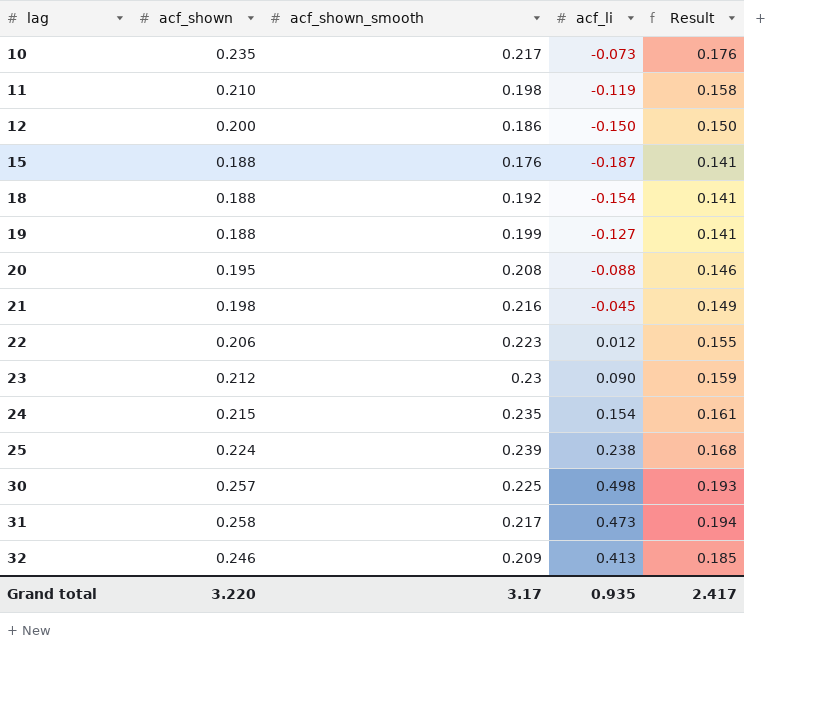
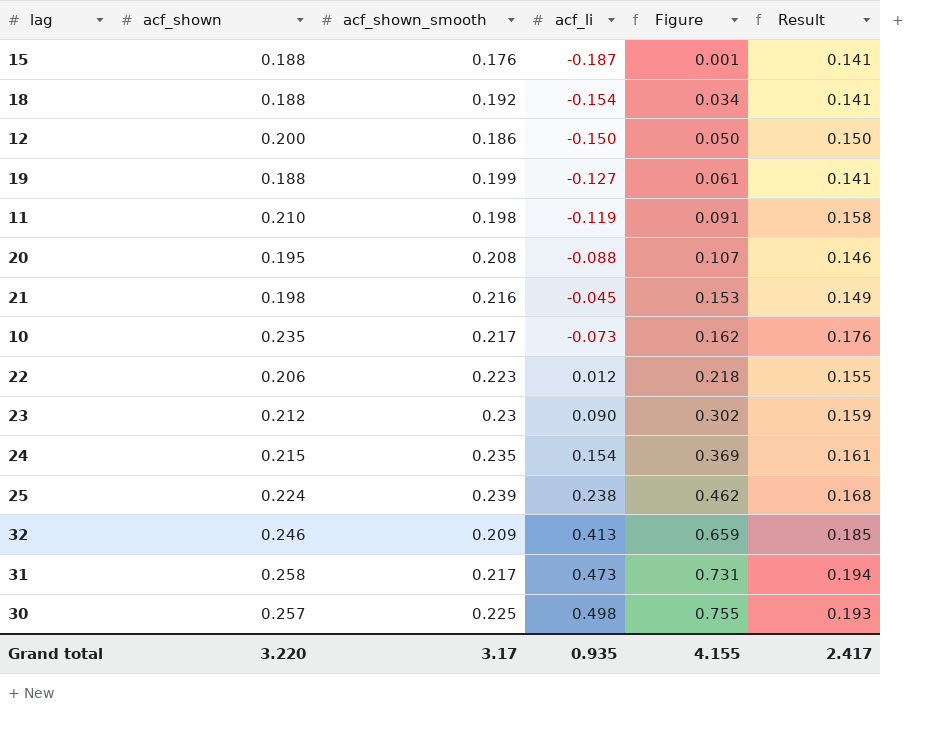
row order: lag ascending -> Figure ascending
column Figure | formula: none -> [acf_shown] + [acf_li]

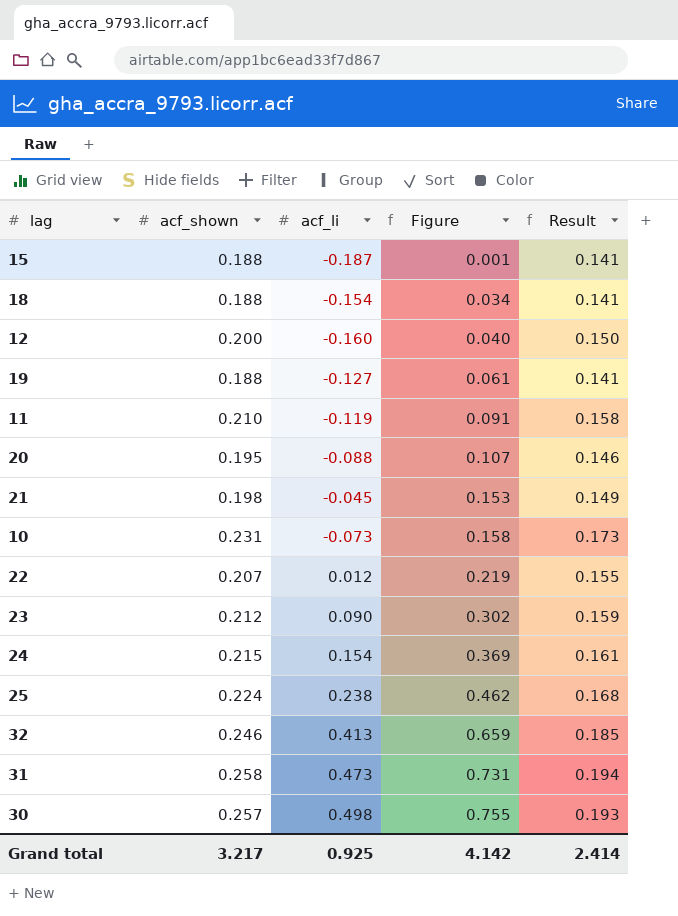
column acf_shown_smooth | position: 3 -> none
12 | acf_li: -0.150 -> -0.160
12 | Figure: 0.050 -> 0.040
10 | acf_shown: 0.235 -> 0.231
10 | Figure: 0.162 -> 0.158
10 | Result: 0.176 -> 0.173
22 | acf_shown: 0.206 -> 0.207
22 | Figure: 0.218 -> 0.219
Grand total | acf_shown: 3.220 -> 3.217
Grand total | acf_li: 0.935 -> 0.925
Grand total | Figure: 4.155 -> 4.142
Grand total | Result: 2.417 -> 2.414

